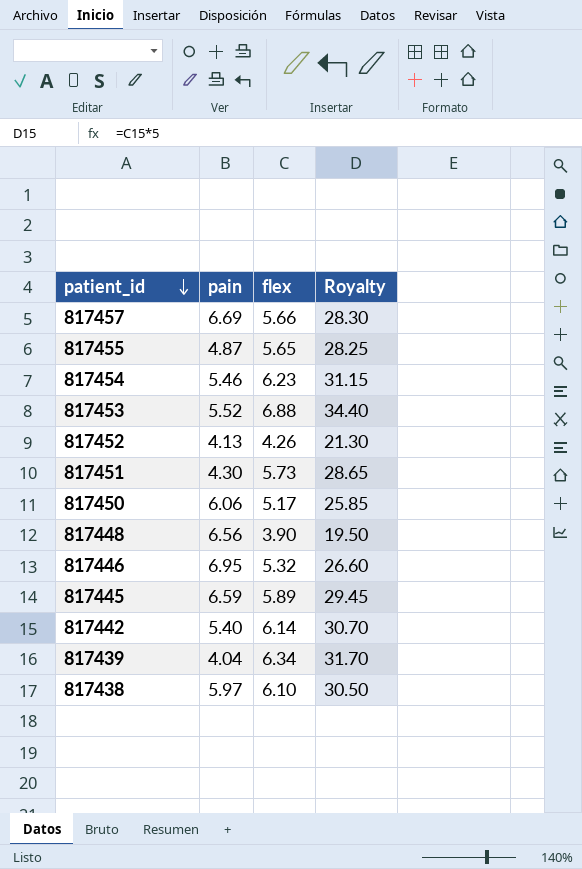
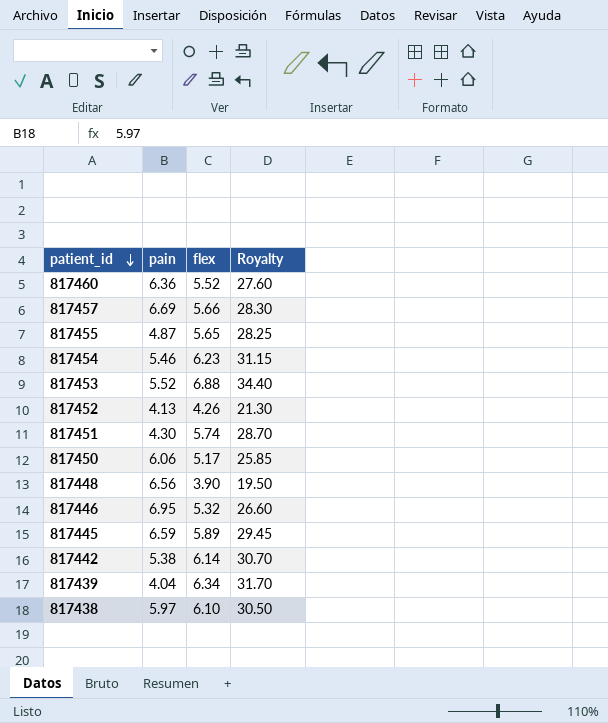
row 817460: none -> 6.36 | 5.52 | 27.60
817451 | flex: 5.73 -> 5.74
817451 | Royalty: 28.65 -> 28.70
817442 | pain: 5.40 -> 5.38

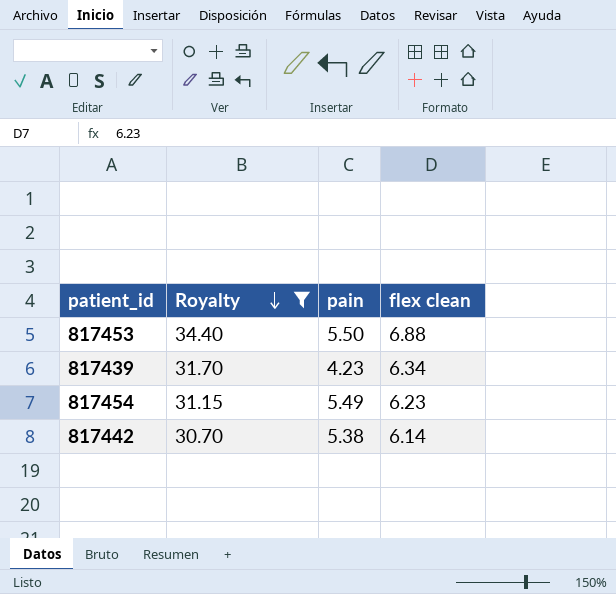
filter: none -> Royalty >= 30.70
row order: patient_id descending -> Royalty descending
column Royalty | position: 4 -> 2
column name: flex -> flex clean
817453 | pain: 5.52 -> 5.50
817439 | pain: 4.04 -> 4.23
817454 | pain: 5.46 -> 5.49

